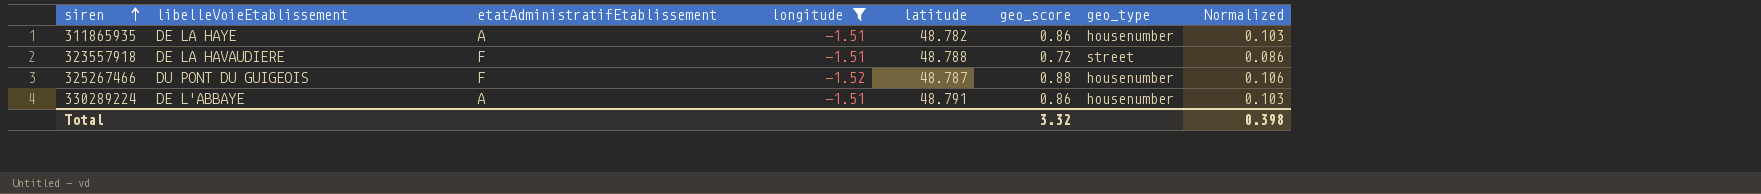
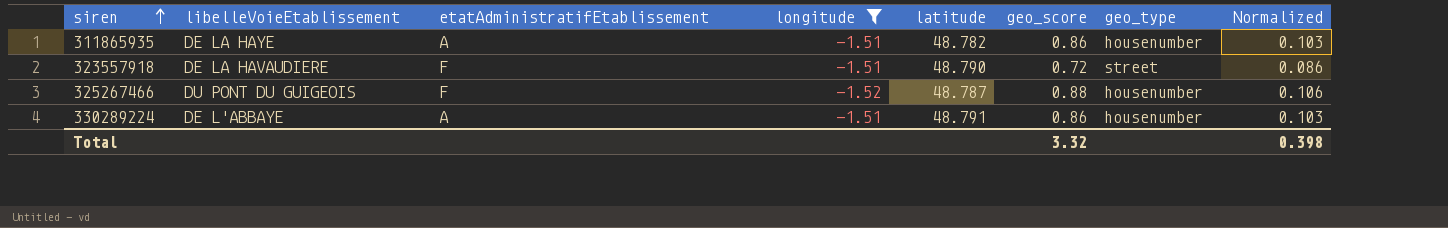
323557918 | latitude: 48.788 -> 48.790

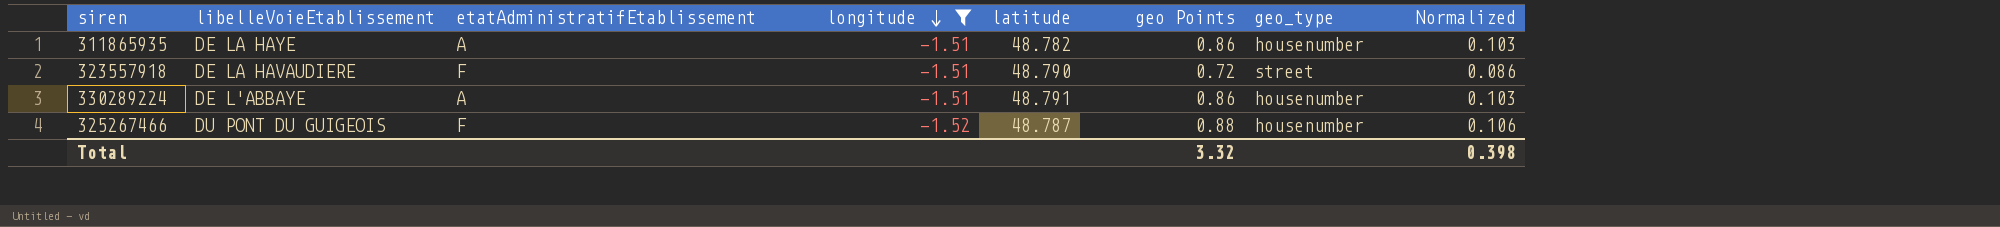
row order: siren ascending -> longitude descending
column name: geo_score -> geo Points

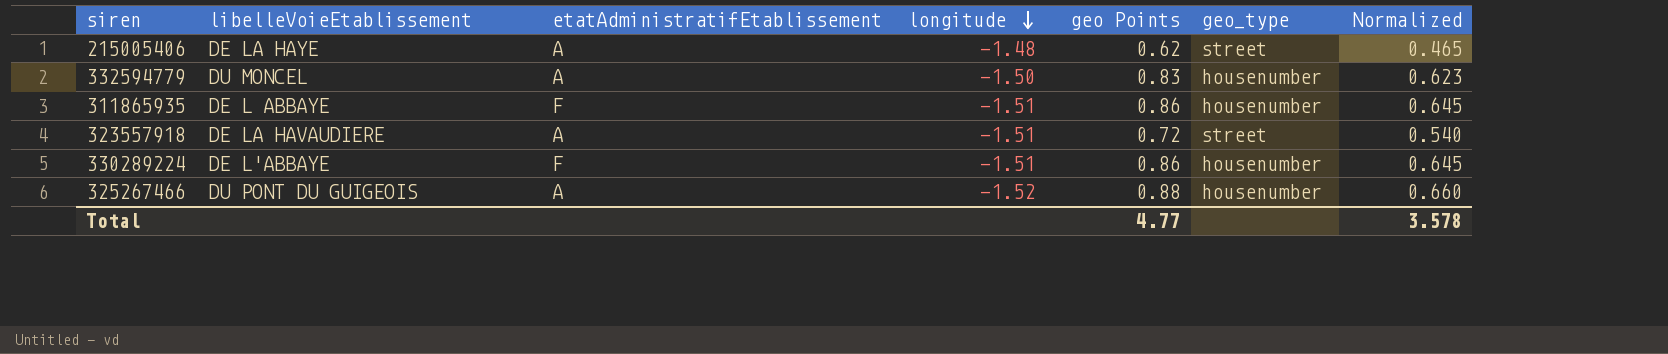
filter: longitude <= -1.51 -> none
column latitude | position: 5 -> none
column Normalized | formula: [geo Points] * 0.12 -> [geo Points] * 0.75
311865935 | libelleVoieEtablissement: DE LA HAYE -> DE L ABBAYE
311865935 | etatAdministratifEtablissement: A -> F
323557918 | etatAdministratifEtablissement: F -> A
330289224 | etatAdministratifEtablissement: A -> F
325267466 | etatAdministratifEtablissement: F -> A
Total | geo Points: 3.32 -> 4.77
Total | Normalized: 0.398 -> 3.578

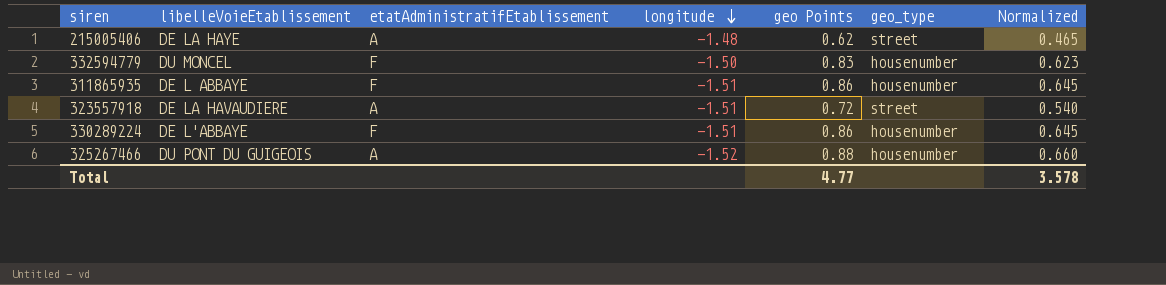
332594779 | etatAdministratifEtablissement: A -> F

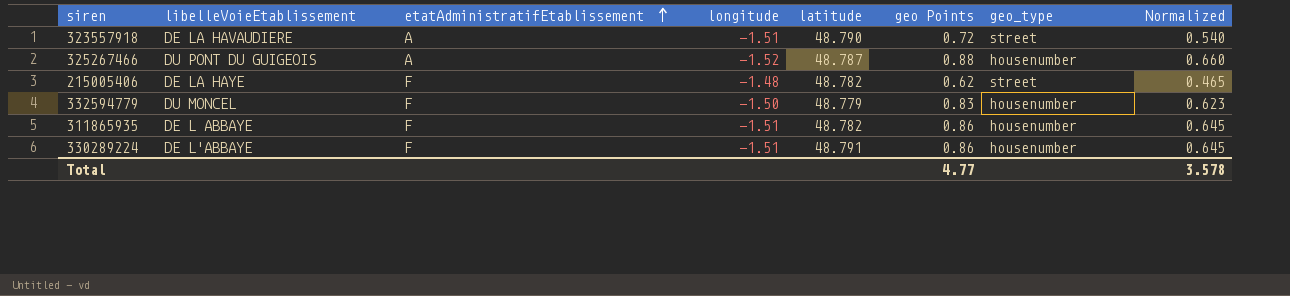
row order: longitude descending -> etatAdministratifEtablissement ascending
column latitude | position: none -> 5
215005406 | etatAdministratifEtablissement: A -> F

